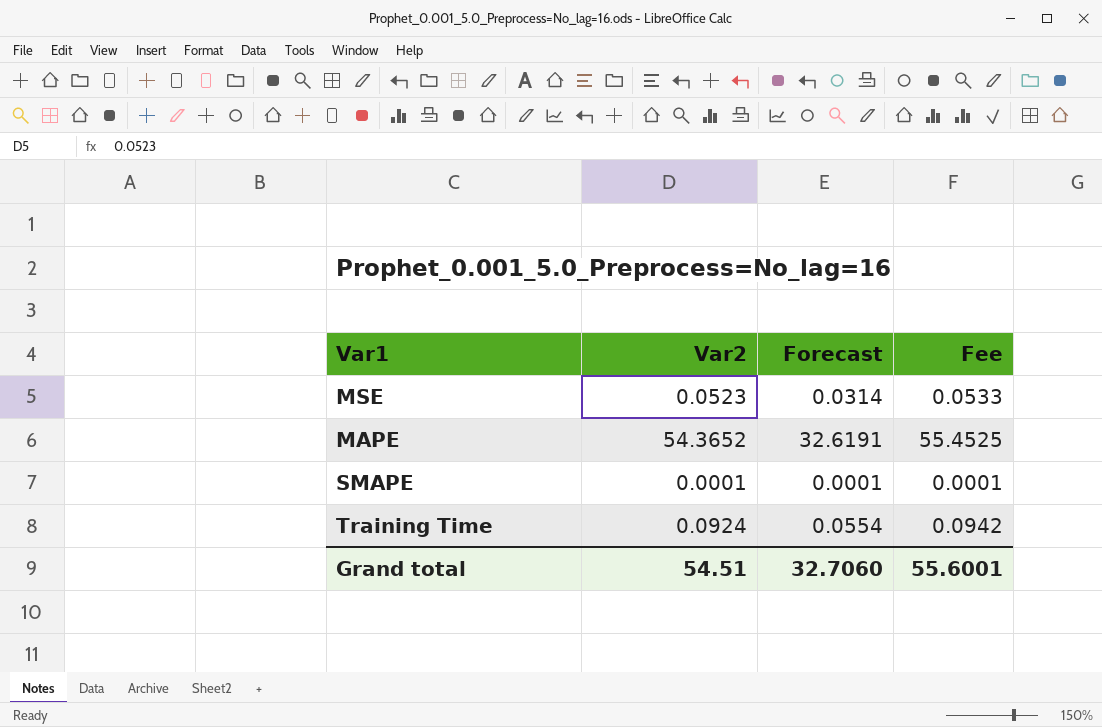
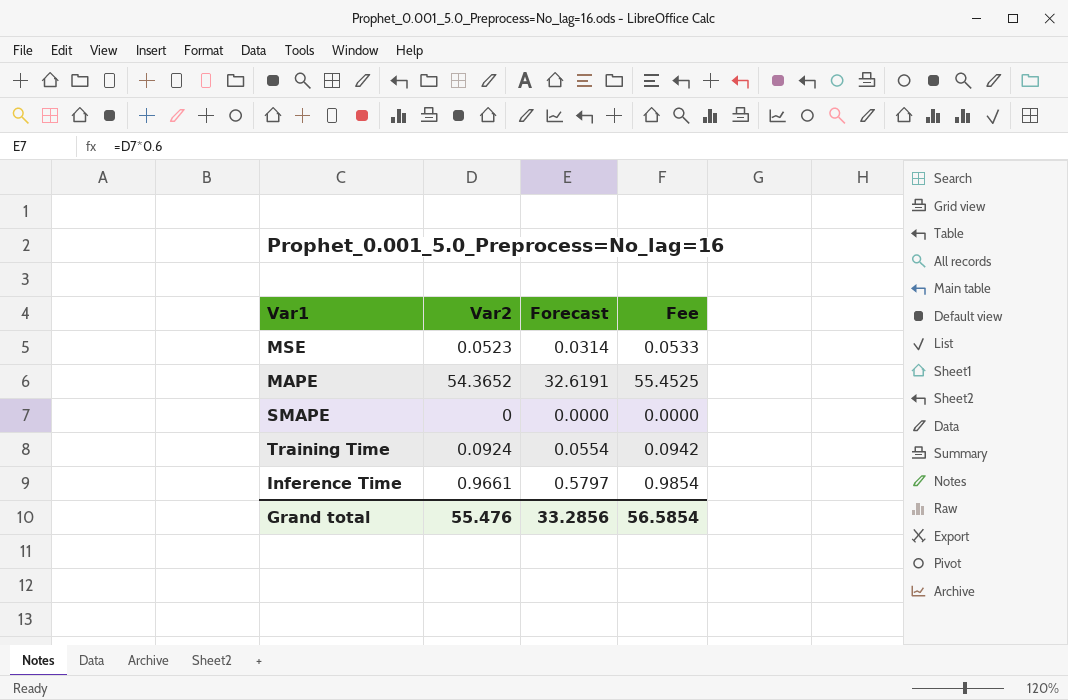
SMAPE | Var2: 0.0001 -> 0
SMAPE | Forecast: 0.0001 -> 0.0000
SMAPE | Fee: 0.0001 -> 0.0000
row Inference Time: none -> 0.9661 | 0.5797 | 0.9854
Grand total | Var2: 54.51 -> 55.476
Grand total | Forecast: 32.7060 -> 33.2856
Grand total | Fee: 55.6001 -> 56.5854

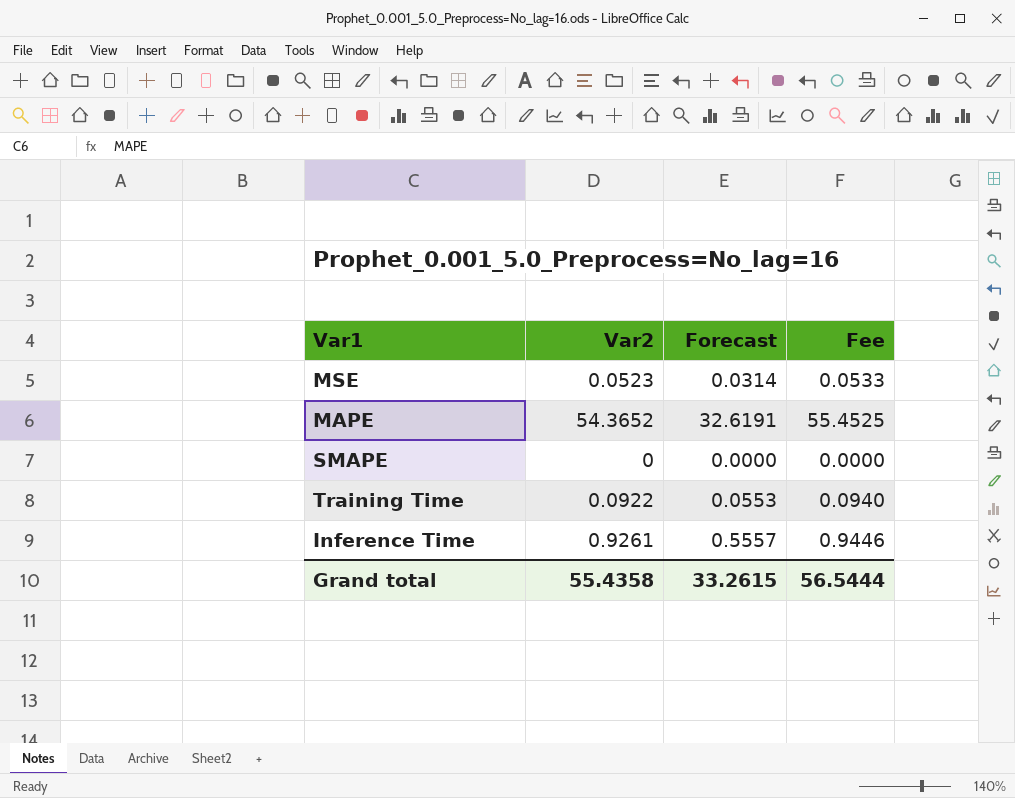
Training Time | Var2: 0.0924 -> 0.0922
Training Time | Forecast: 0.0554 -> 0.0553
Training Time | Fee: 0.0942 -> 0.0940
Inference Time | Var2: 0.9661 -> 0.9261
Inference Time | Forecast: 0.5797 -> 0.5557
Inference Time | Fee: 0.9854 -> 0.9446
Grand total | Var2: 55.476 -> 55.4358
Grand total | Forecast: 33.2856 -> 33.2615
Grand total | Fee: 56.5854 -> 56.5444

